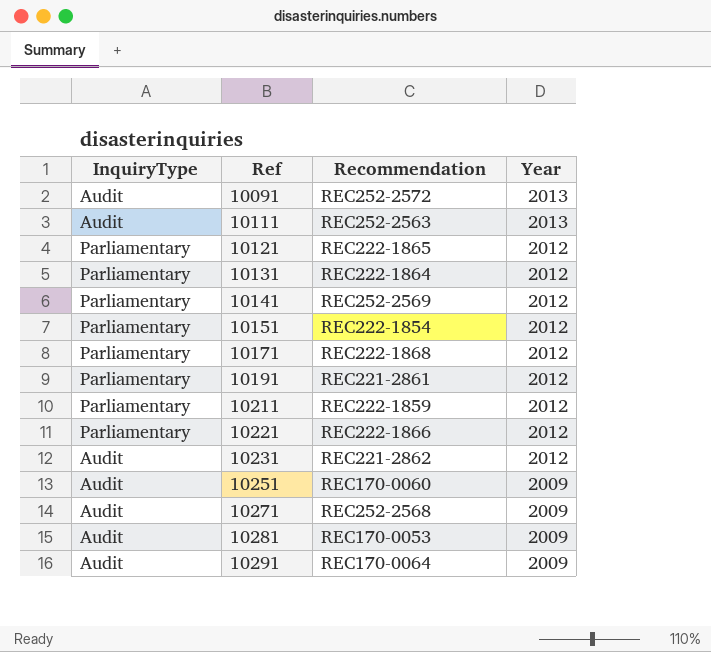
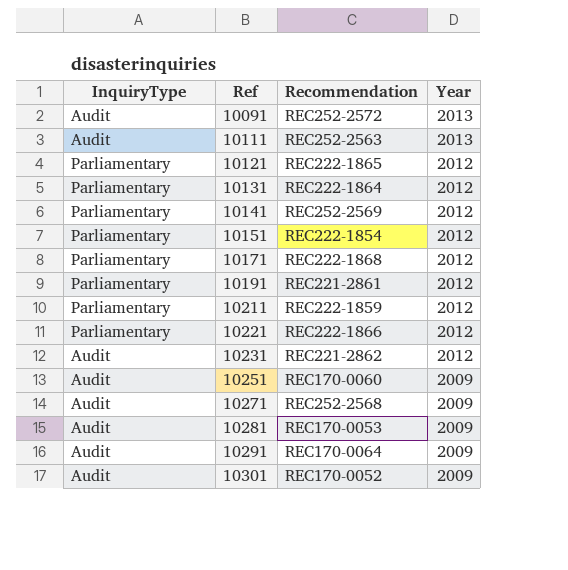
row 10301: none -> Audit | REC170-0052 | 2009

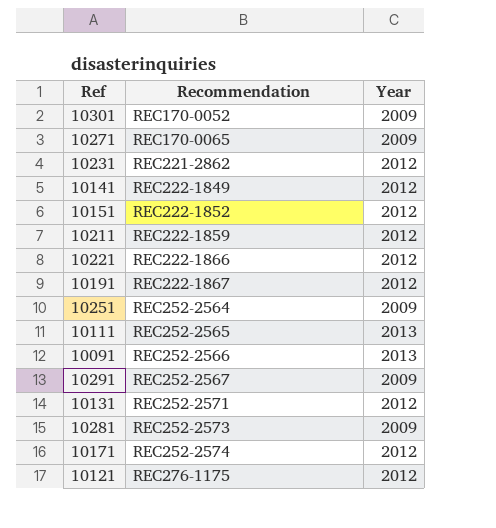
row order: Ref ascending -> Recommendation ascending
column InquiryType | position: 1 -> none
10271 | Recommendation: REC252-2568 -> REC170-0065
10141 | Recommendation: REC252-2569 -> REC222-1849
10151 | Recommendation: REC222-1854 -> REC222-1852
10191 | Recommendation: REC221-2861 -> REC222-1867
10251 | Recommendation: REC170-0060 -> REC252-2564
10111 | Recommendation: REC252-2563 -> REC252-2565
10091 | Recommendation: REC252-2572 -> REC252-2566
10291 | Recommendation: REC170-0064 -> REC252-2567
10131 | Recommendation: REC222-1864 -> REC252-2571
10281 | Recommendation: REC170-0053 -> REC252-2573
10171 | Recommendation: REC222-1868 -> REC252-2574
10121 | Recommendation: REC222-1865 -> REC276-1175

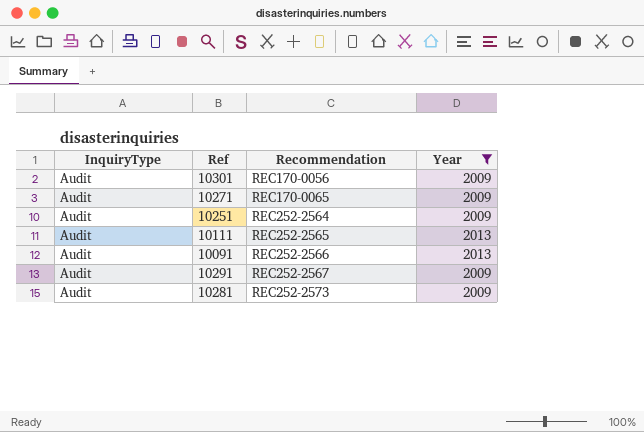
filter: none -> Year != 2012
column InquiryType | position: none -> 1
10301 | Recommendation: REC170-0052 -> REC170-0056

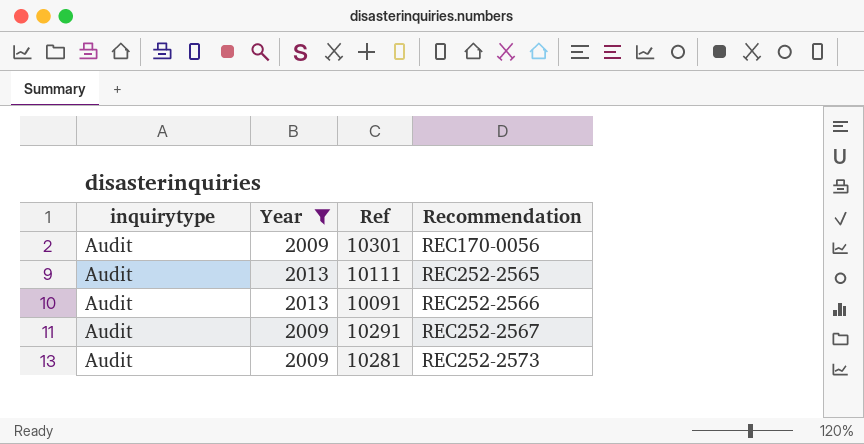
column name: InquiryType -> inquirytype
column Year | position: 4 -> 2
row 10271: Audit | REC170-0065 | 2009 -> none
row 10251: Audit | REC252-2564 | 2009 -> none

